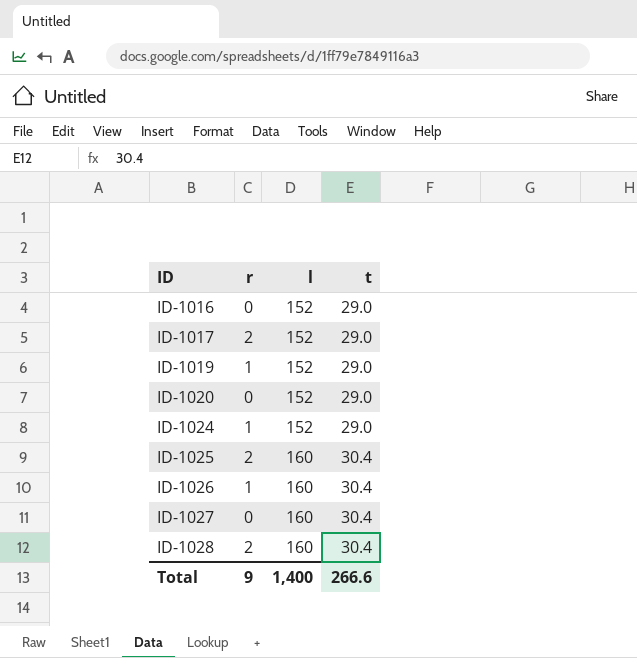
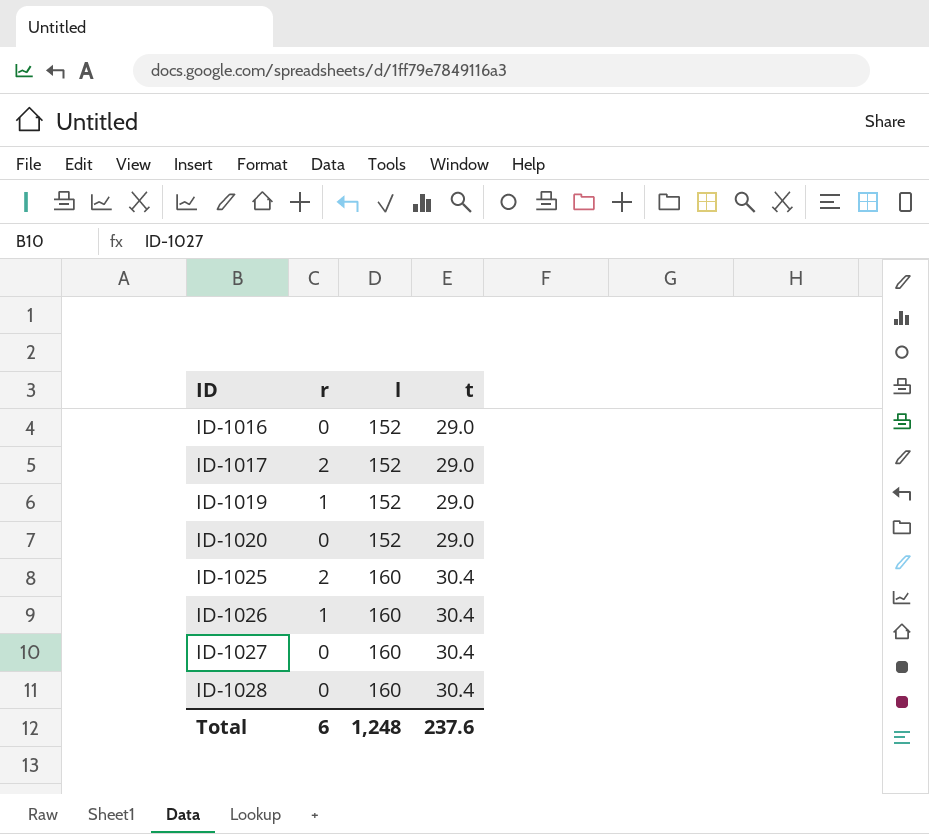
row ID-1024: 1 | 152 | 29.0 -> none
ID-1028 | r: 2 -> 0
Total | r: 9 -> 6
Total | l: 1,400 -> 1,248
Total | t: 266.6 -> 237.6

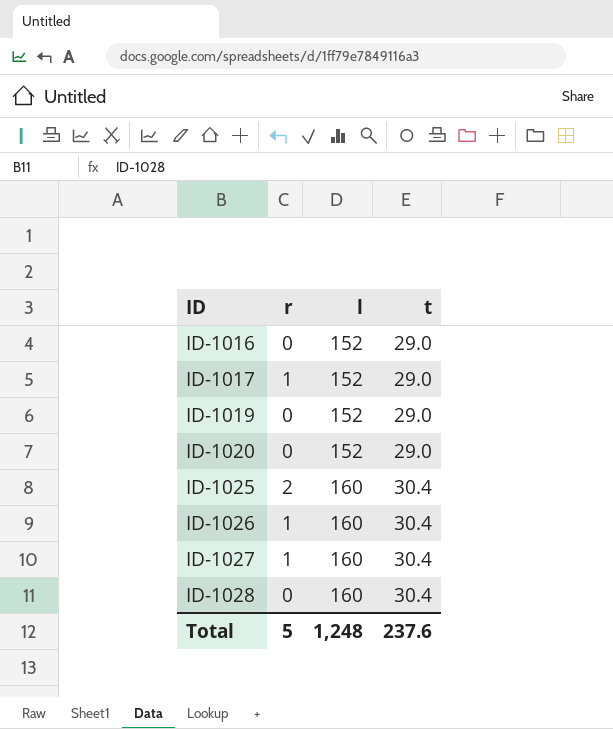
ID-1017 | r: 2 -> 1
ID-1019 | r: 1 -> 0
ID-1027 | r: 0 -> 1
Total | r: 6 -> 5

